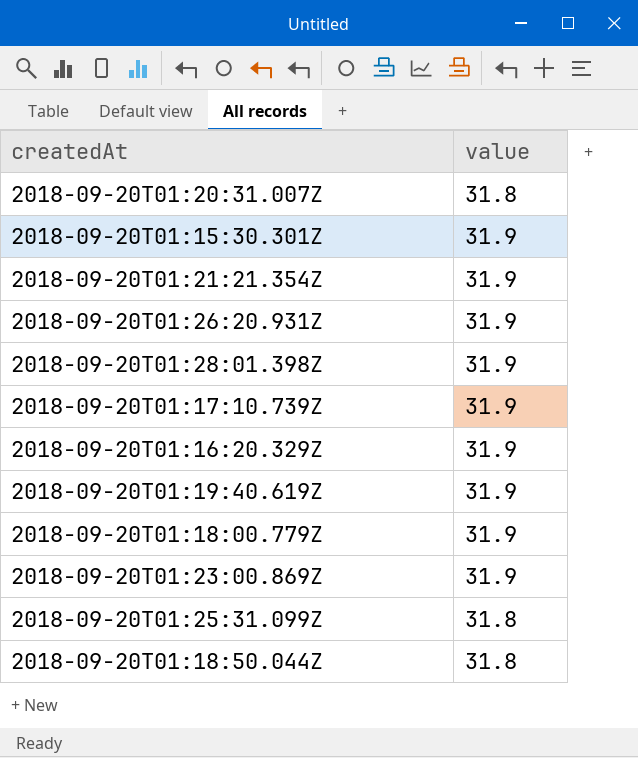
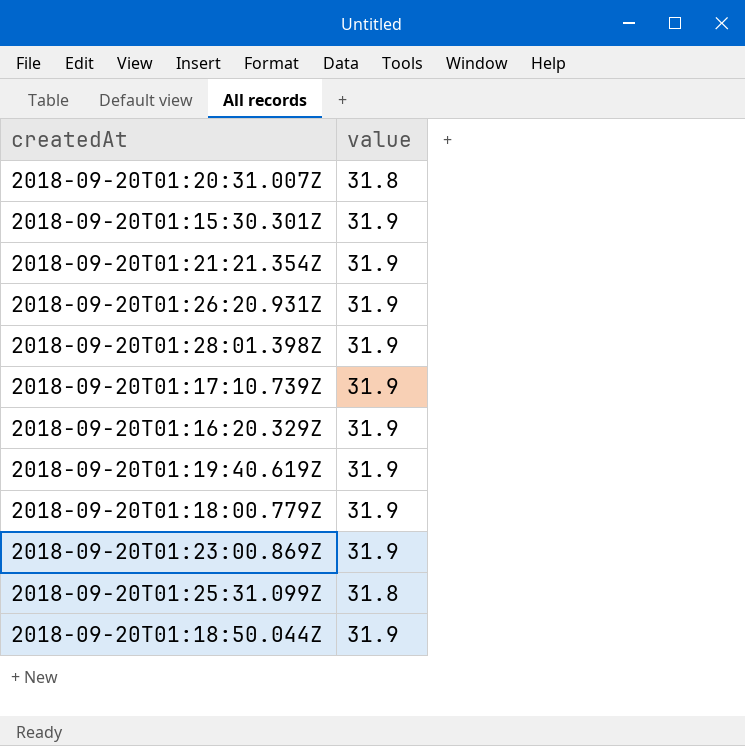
2018-09-20T01:18:50.044Z | value: 31.8 -> 31.9

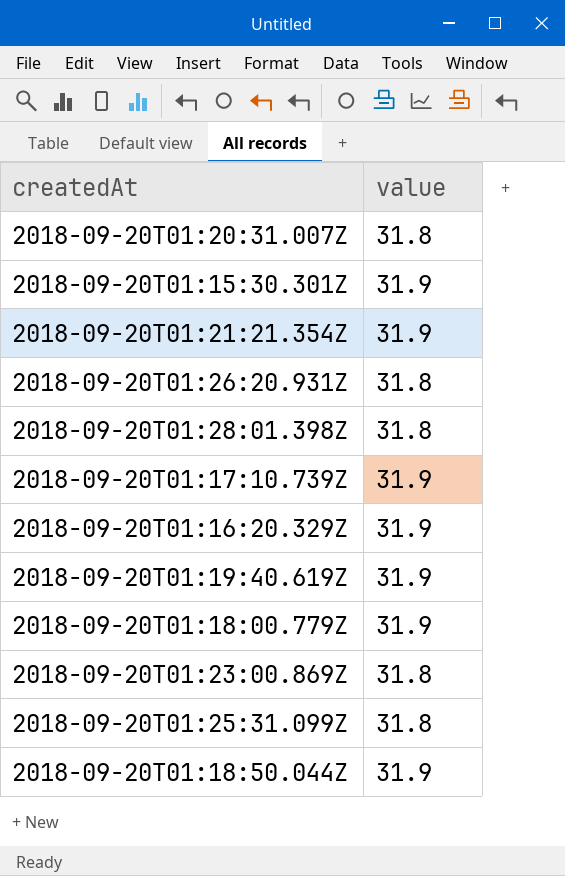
2018-09-20T01:26:20.931Z | value: 31.9 -> 31.8
2018-09-20T01:28:01.398Z | value: 31.9 -> 31.8
2018-09-20T01:23:00.869Z | value: 31.9 -> 31.8

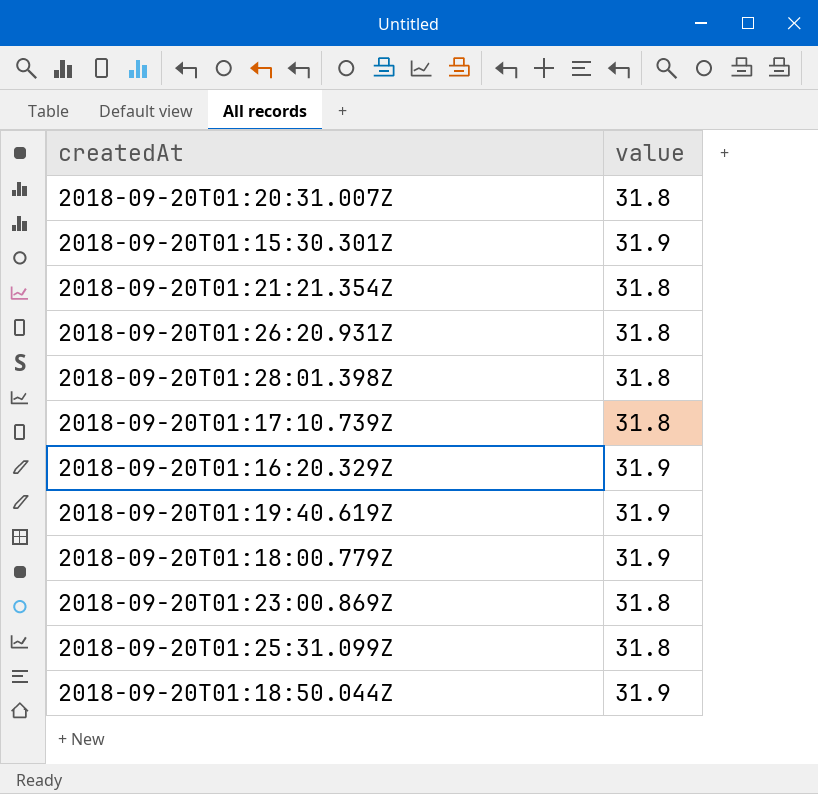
2018-09-20T01:21:21.354Z | value: 31.9 -> 31.8
2018-09-20T01:17:10.739Z | value: 31.9 -> 31.8

